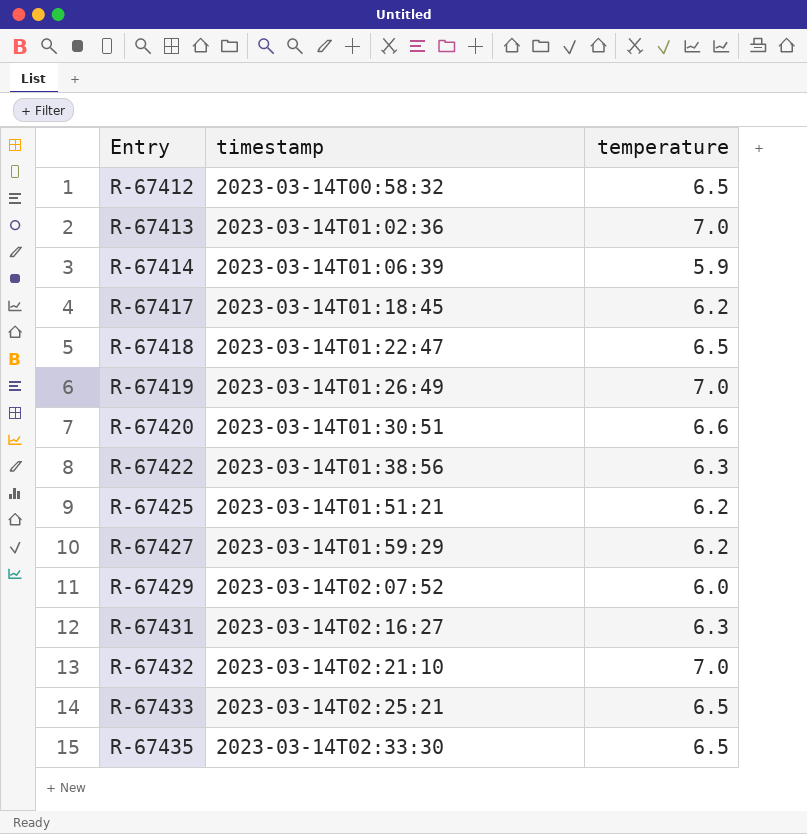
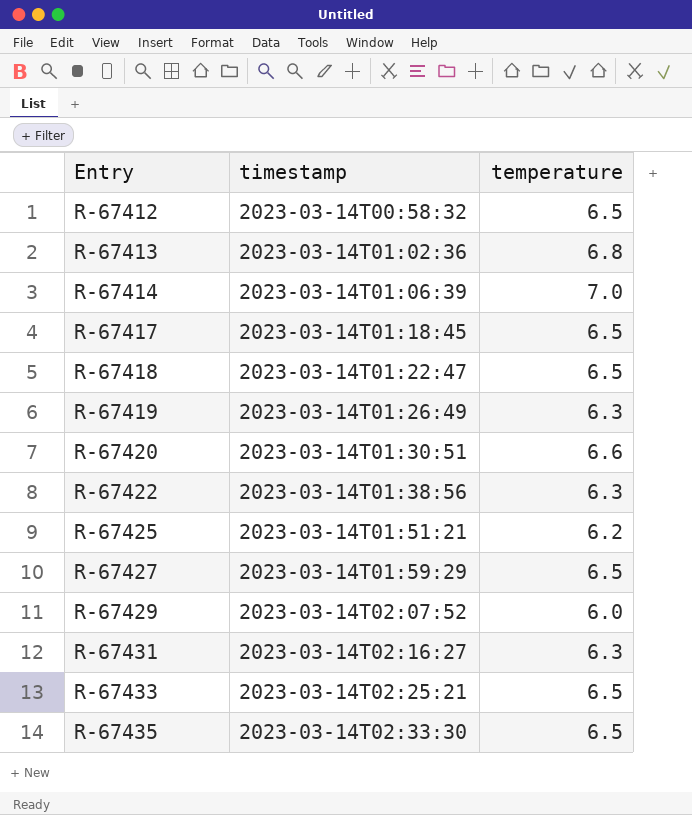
row R-67432: 2023-03-14T02:21:10 | 7.0 -> none
R-67413 | temperature: 7.0 -> 6.8
R-67414 | temperature: 5.9 -> 7.0
R-67417 | temperature: 6.2 -> 6.5
R-67419 | temperature: 7.0 -> 6.3
R-67427 | temperature: 6.2 -> 6.5

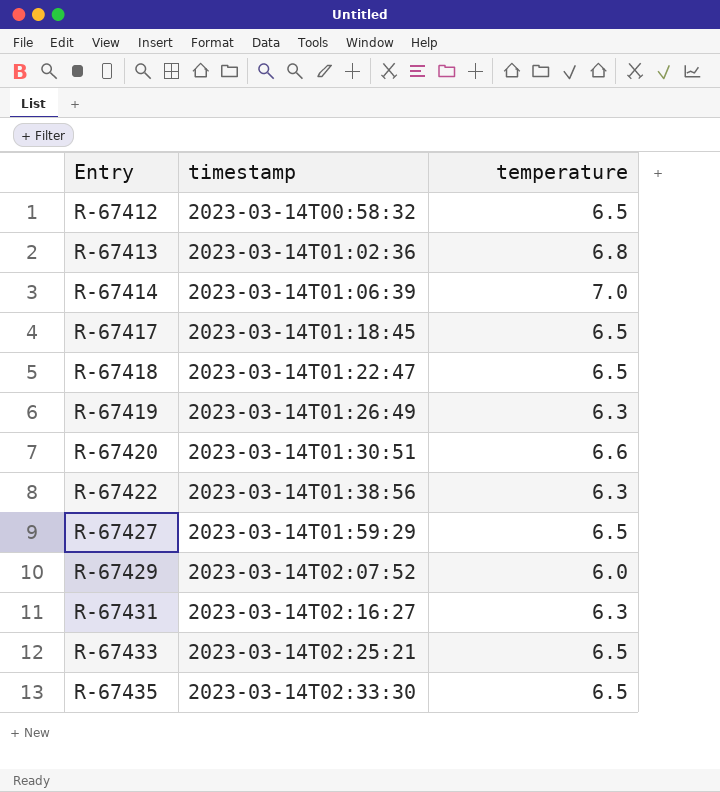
row R-67425: 2023-03-14T01:51:21 | 6.2 -> none

